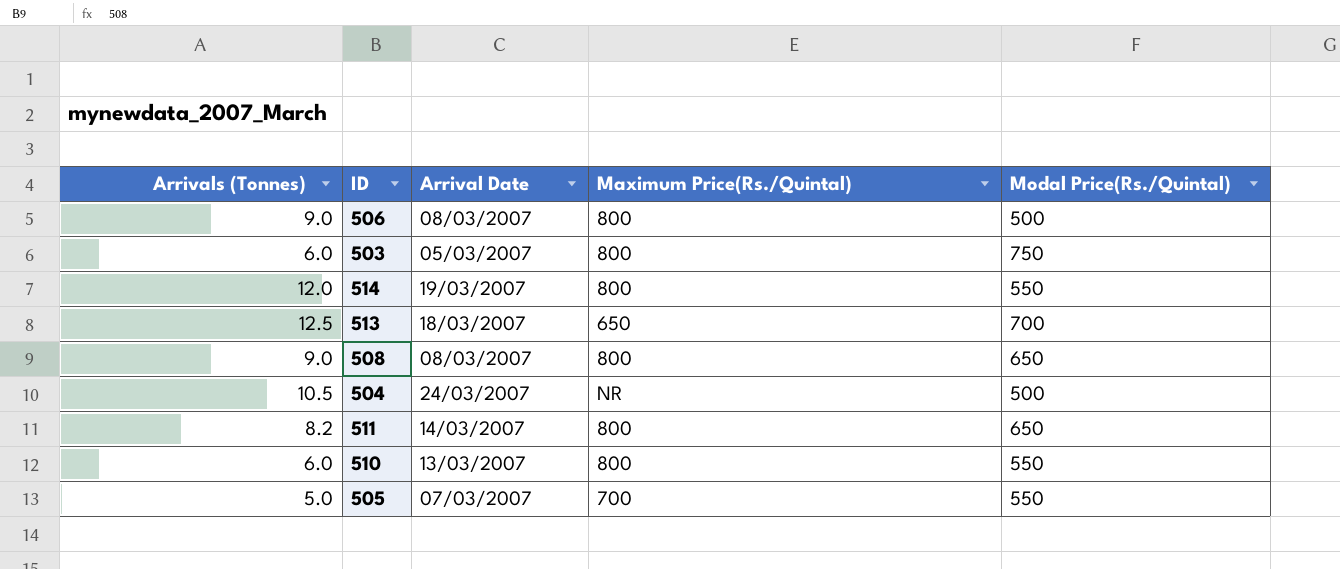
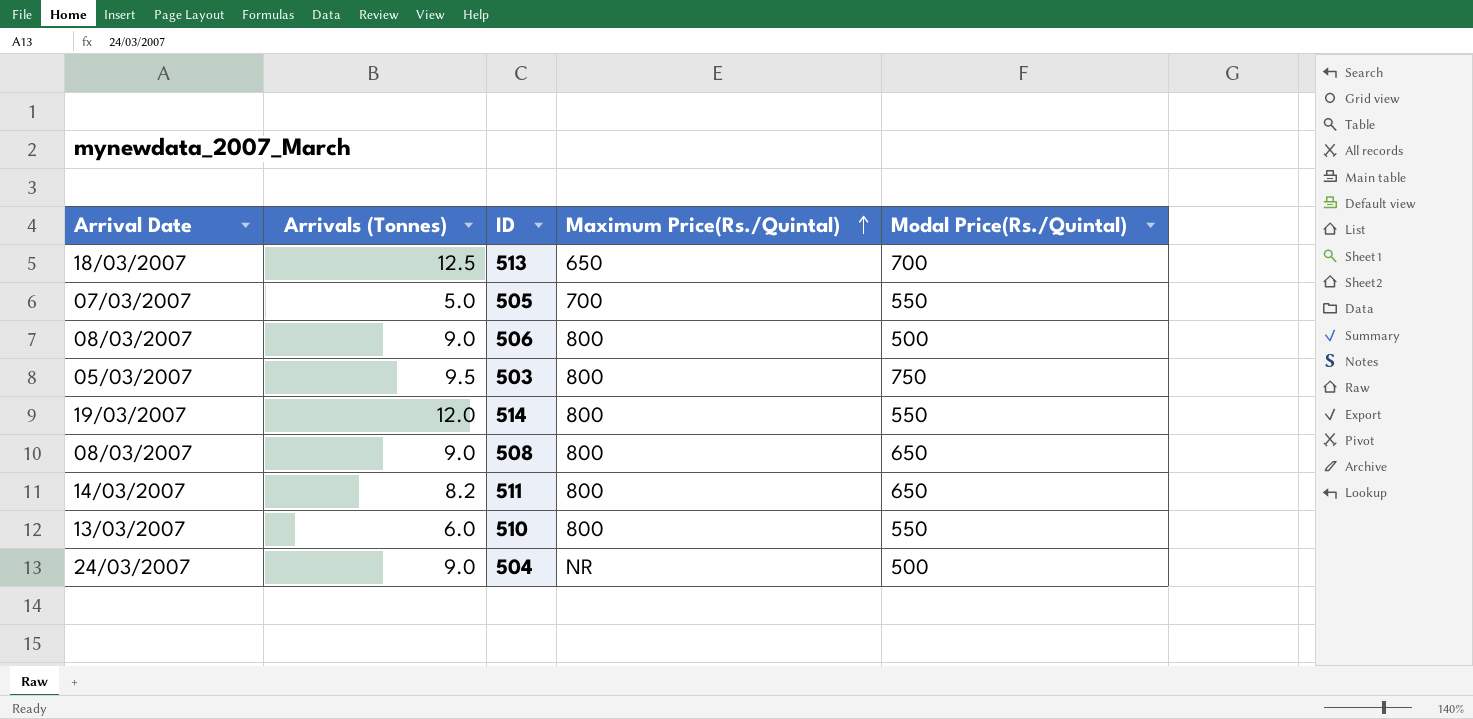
row order: none -> Maximum Price(Rs./Quintal) ascending
column Arrival Date | position: 3 -> 1
503 | Arrivals (Tonnes): 6.0 -> 9.5
504 | Arrivals (Tonnes): 10.5 -> 9.0

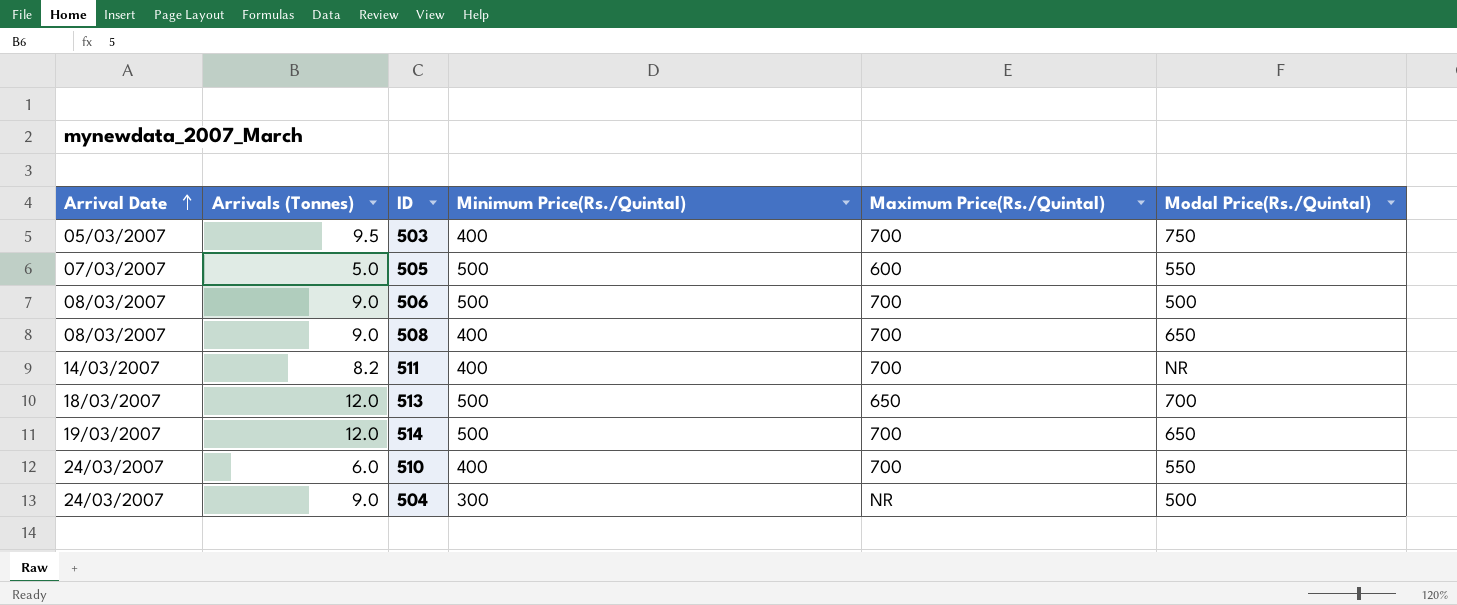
row order: Maximum Price(Rs./Quintal) ascending -> Arrival Date ascending
column Minimum Price(Rs./Quintal) | position: none -> 4
503 | Maximum Price(Rs./Quintal): 800 -> 700
505 | Maximum Price(Rs./Quintal): 700 -> 600
506 | Maximum Price(Rs./Quintal): 800 -> 700
508 | Maximum Price(Rs./Quintal): 800 -> 700
511 | Maximum Price(Rs./Quintal): 800 -> 700
511 | Modal Price(Rs./Quintal): 650 -> NR
513 | Arrivals (Tonnes): 12.5 -> 12.0
514 | Maximum Price(Rs./Quintal): 800 -> 700
514 | Modal Price(Rs./Quintal): 550 -> 650
510 | Arrival Date: 13/03/2007 -> 24/03/2007
510 | Maximum Price(Rs./Quintal): 800 -> 700

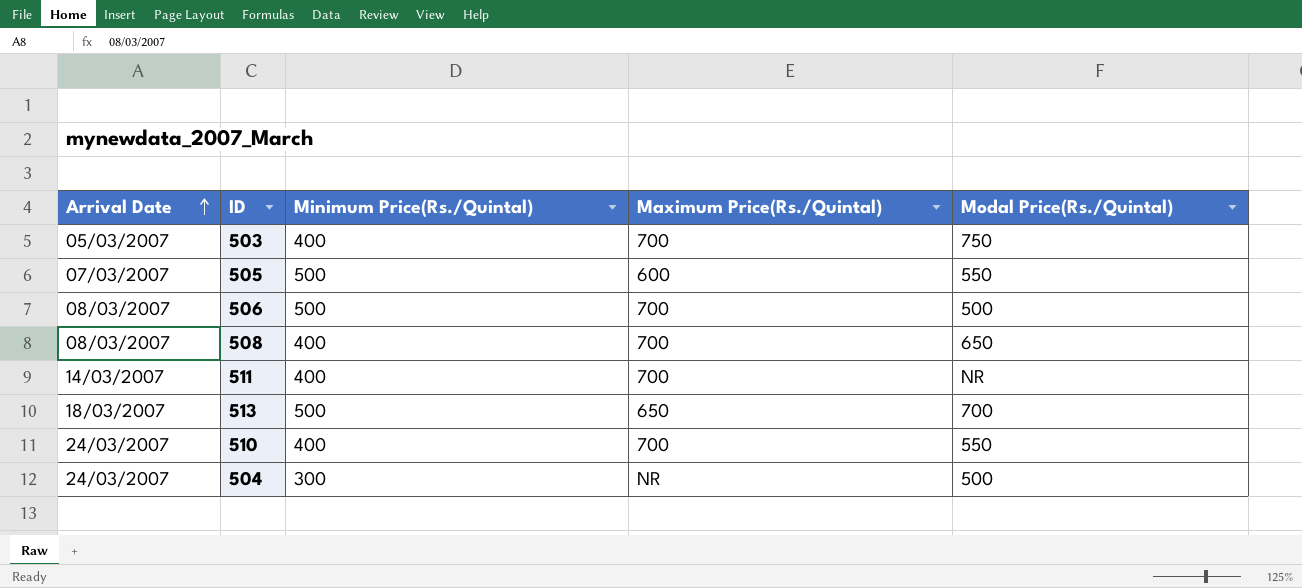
column Arrivals (Tonnes) | position: 2 -> none
row 514: 19/03/2007 | 12.0 | 500 | 700 | 650 -> none

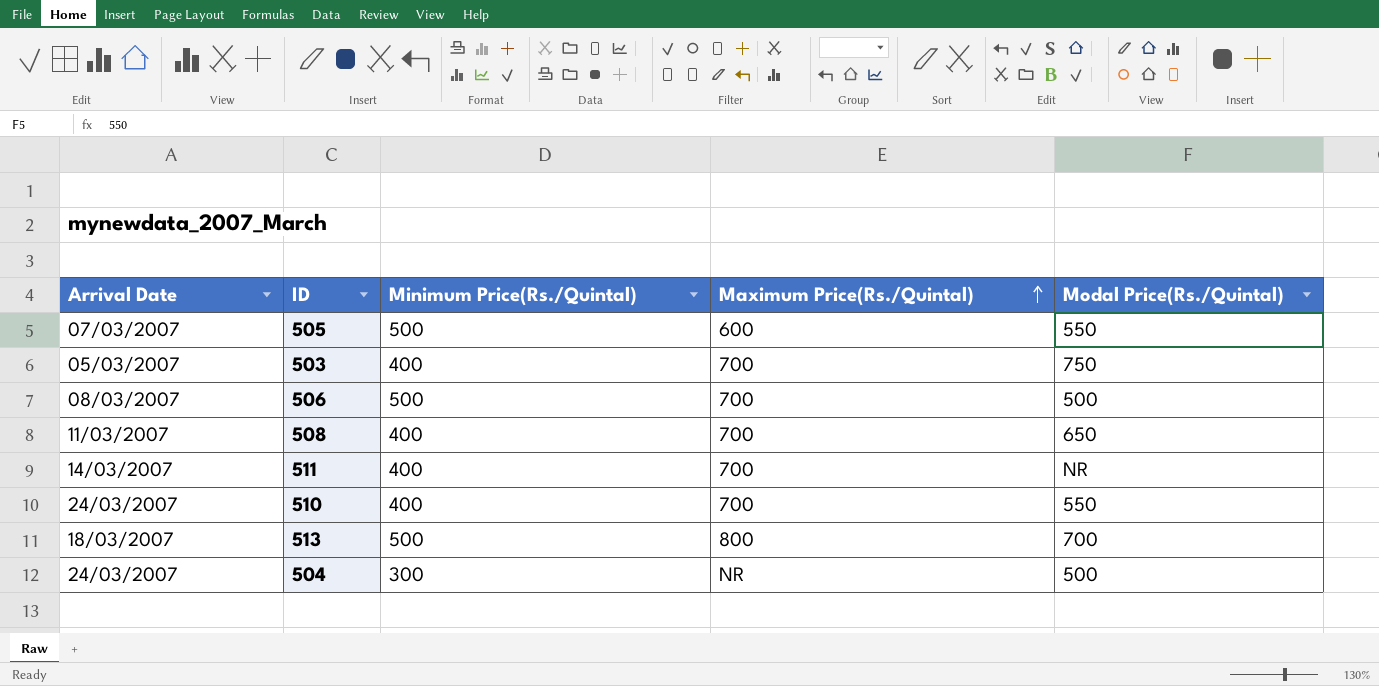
row order: Arrival Date ascending -> Maximum Price(Rs./Quintal) ascending
508 | Arrival Date: 08/03/2007 -> 11/03/2007
513 | Maximum Price(Rs./Quintal): 650 -> 800

